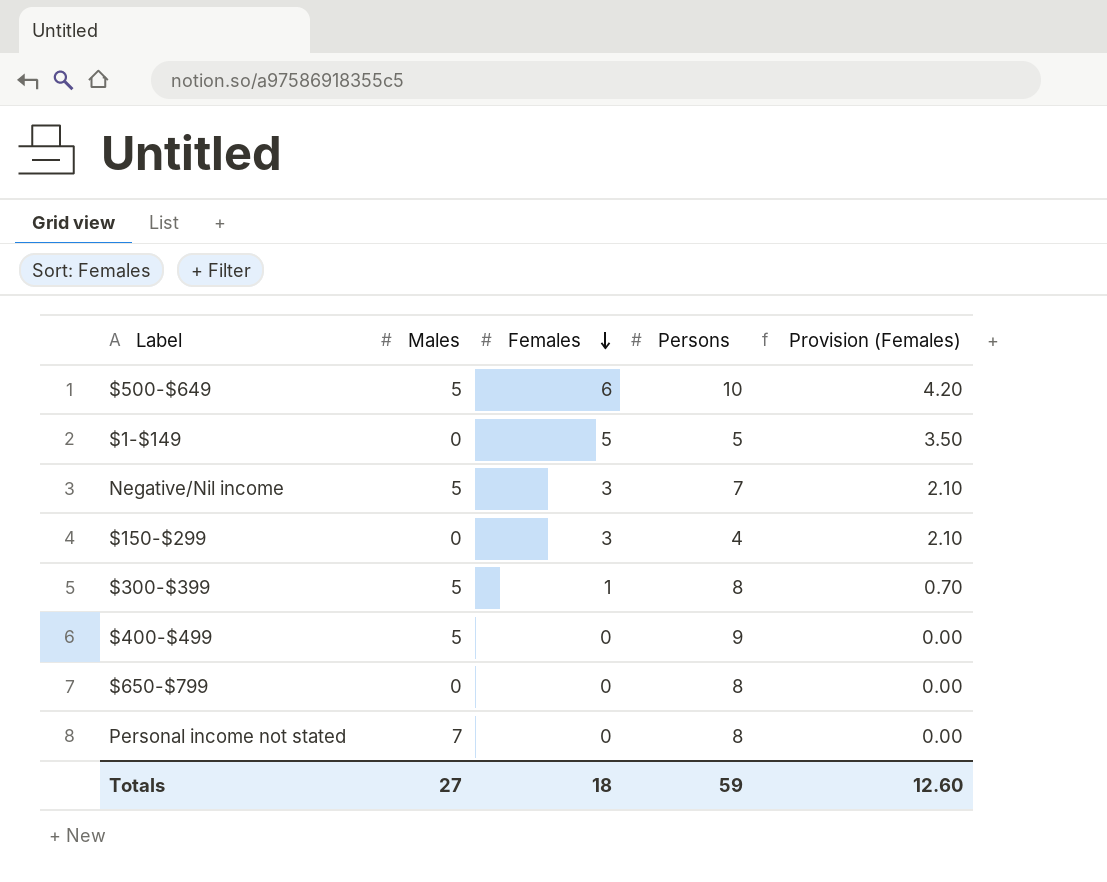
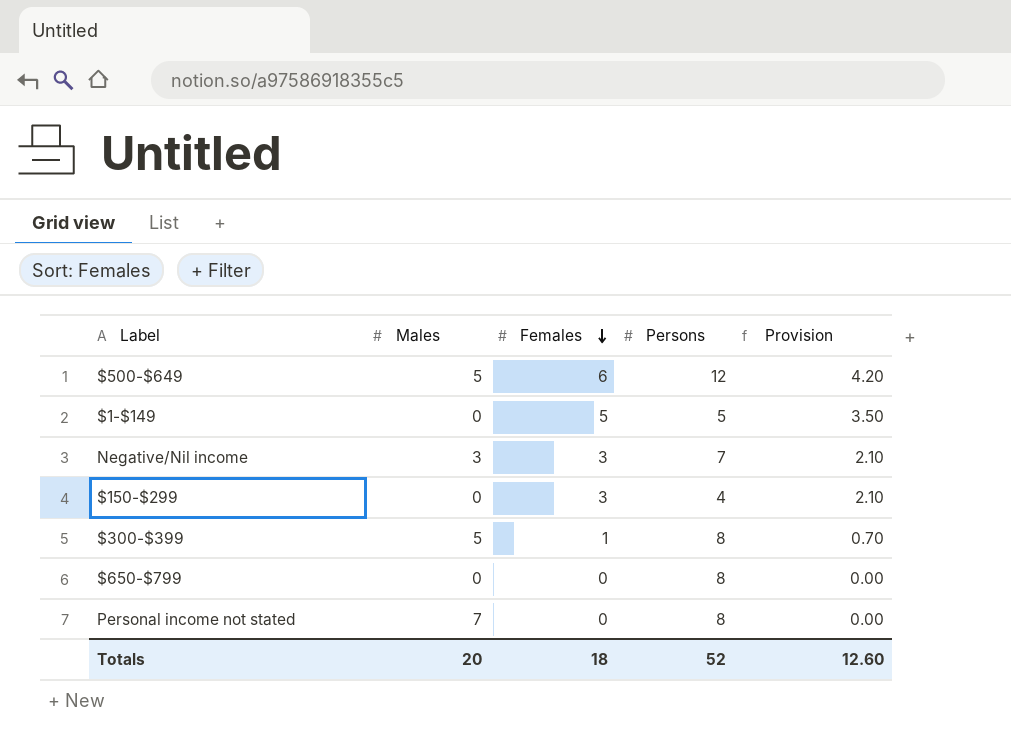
column name: Provision (Females) -> Provision
row $400-$499: 5 | 0 | 9 | 0.00 -> none
$500-$649 | Persons: 10 -> 12
Negative/Nil income | Males: 5 -> 3
Totals | Males: 27 -> 20
Totals | Persons: 59 -> 52

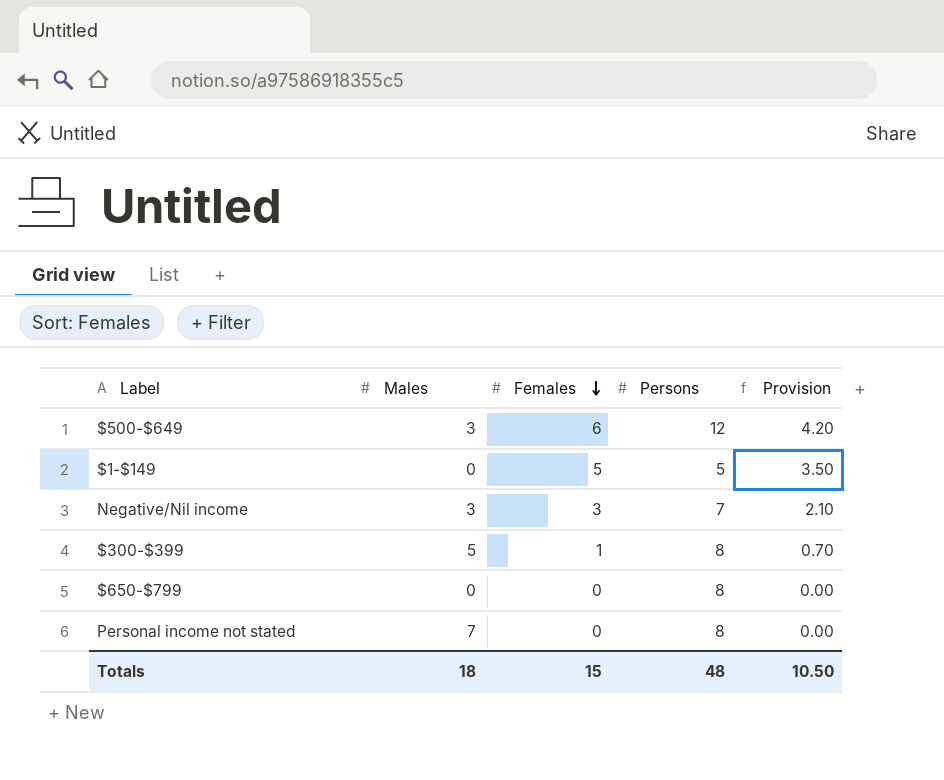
row $150-$299: 0 | 3 | 4 | 2.10 -> none
$500-$649 | Males: 5 -> 3
Totals | Males: 20 -> 18
Totals | Females: 18 -> 15
Totals | Persons: 52 -> 48
Totals | Provision: 12.60 -> 10.50

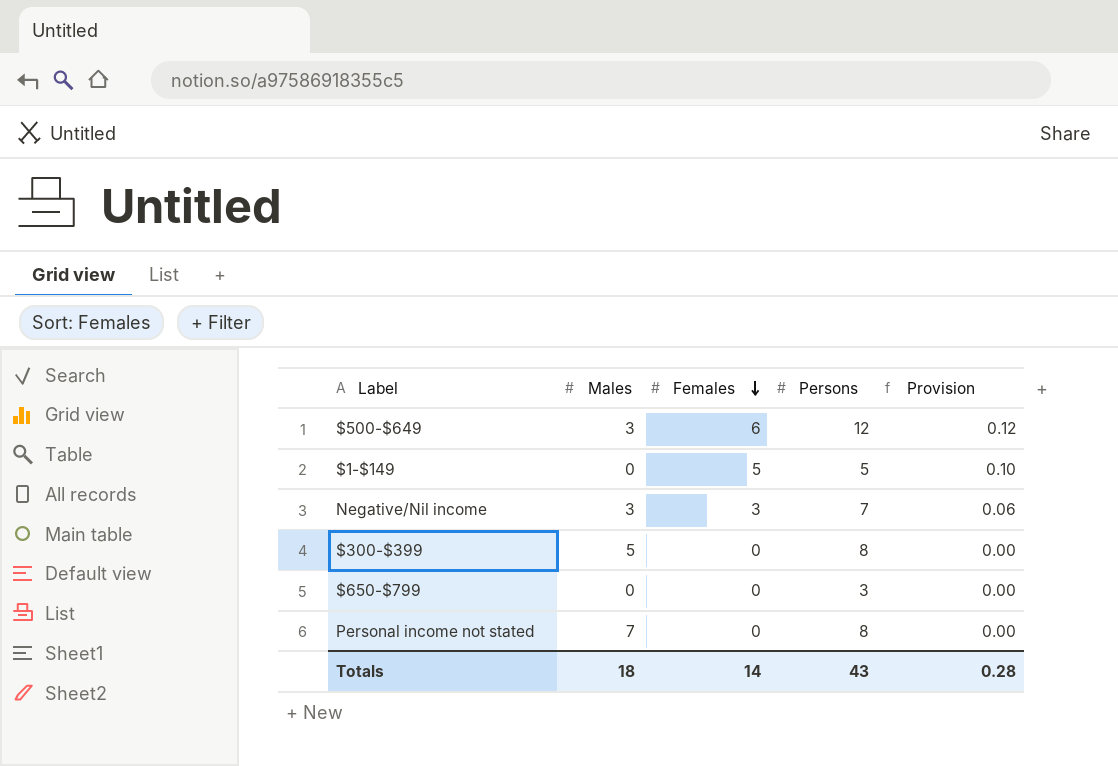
column Provision | formula: [Females] * 0.7 -> [Females] * 0.02
$300-$399 | Females: 1 -> 0
$650-$799 | Persons: 8 -> 3
Totals | Females: 15 -> 14
Totals | Persons: 48 -> 43
Totals | Provision: 10.50 -> 0.28

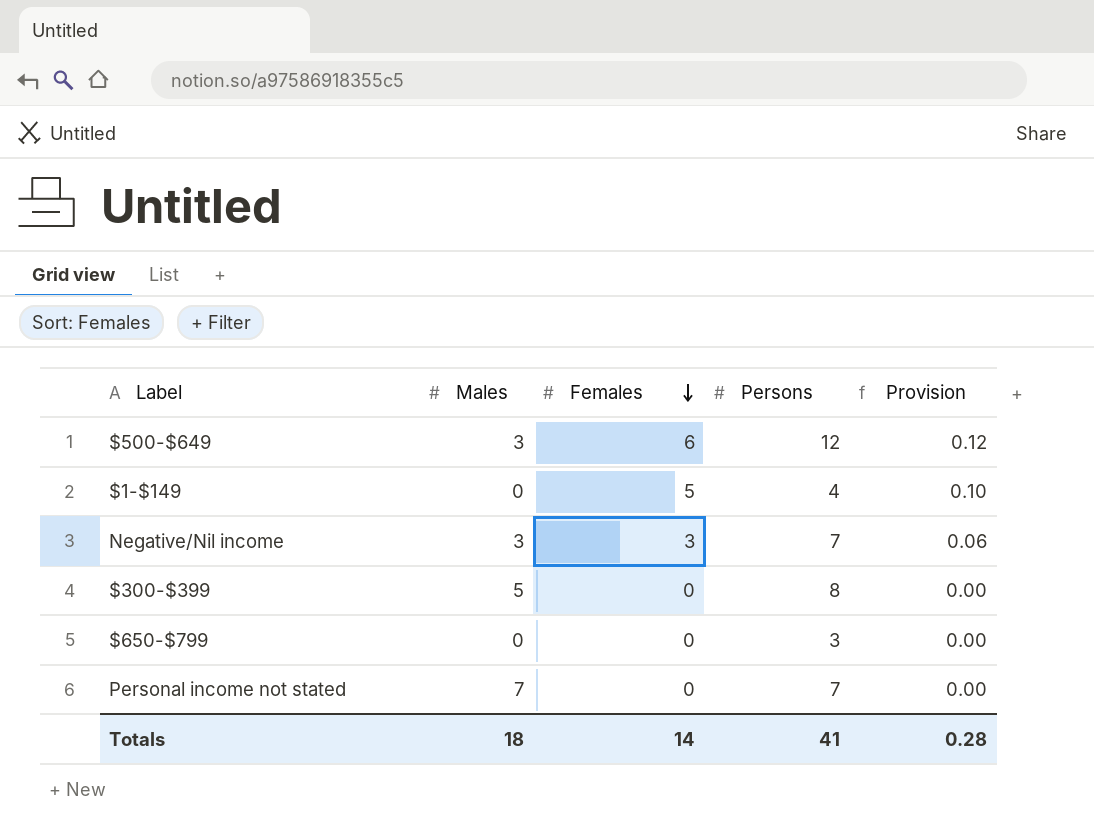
$1-$149 | Persons: 5 -> 4
Personal income not stated | Persons: 8 -> 7
Totals | Persons: 43 -> 41

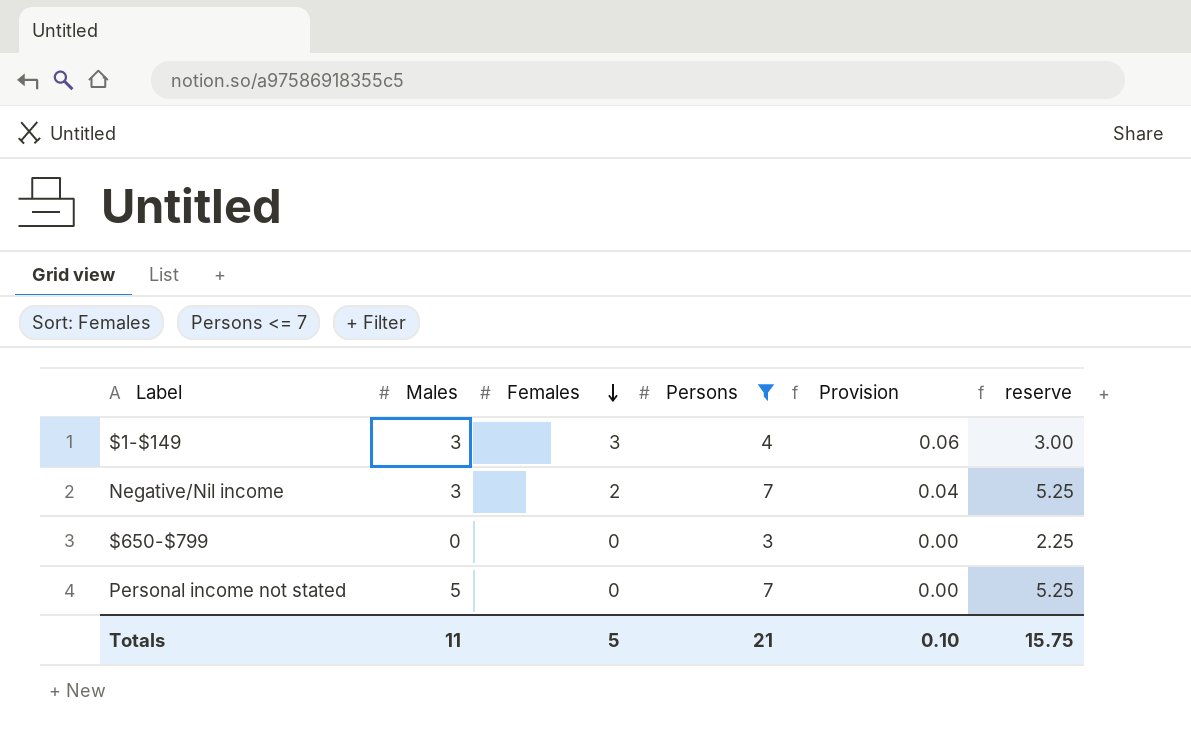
filter: none -> Persons <= 7
column reserve | formula: none -> [Persons] * 0.75
$1-$149 | Males: 0 -> 3
$1-$149 | Females: 5 -> 3
$1-$149 | Provision: 0.10 -> 0.06
Negative/Nil income | Females: 3 -> 2
Negative/Nil income | Provision: 0.06 -> 0.04
Personal income not stated | Males: 7 -> 5
Totals | Males: 18 -> 11
Totals | Females: 14 -> 5
Totals | Persons: 41 -> 21
Totals | Provision: 0.28 -> 0.10

